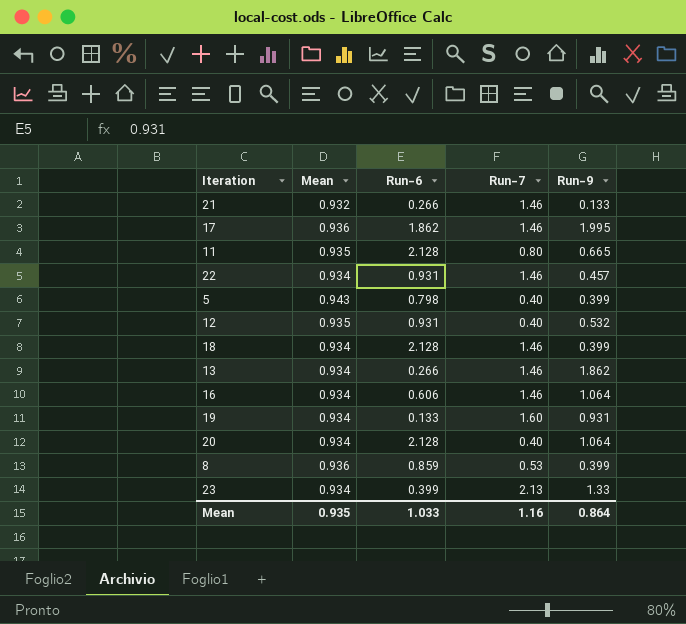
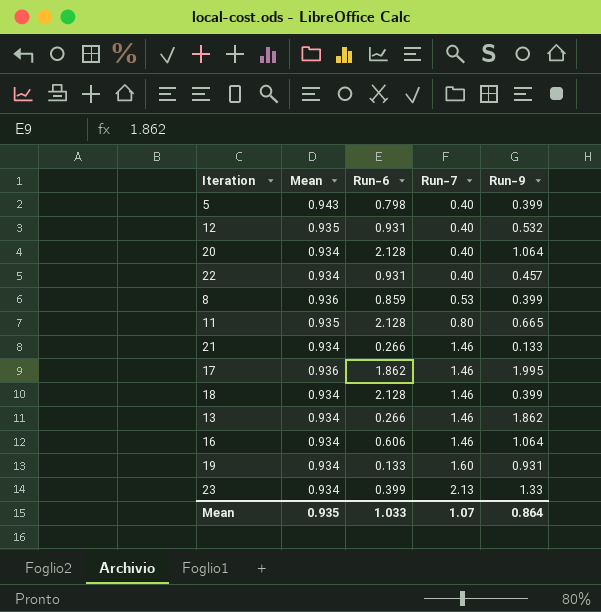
row order: none -> Run-7 ascending
22 | Run-7: 1.46 -> 0.40
21 | Mean: 0.932 -> 0.934
Mean | Run-7: 1.16 -> 1.07

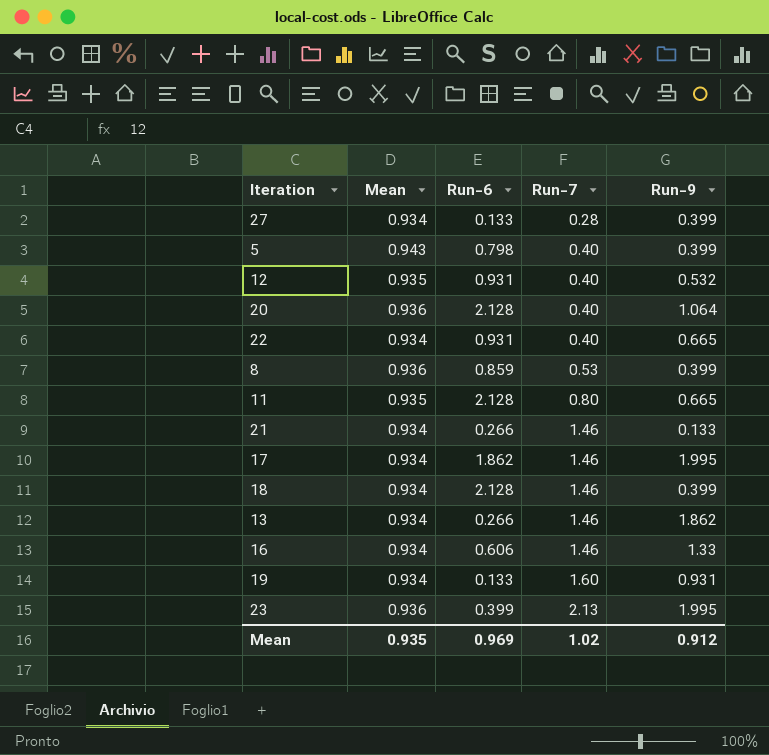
row 27: none -> 0.934 | 0.133 | 0.28 | 0.399
20 | Mean: 0.934 -> 0.936
22 | Run-9: 0.457 -> 0.665
17 | Mean: 0.936 -> 0.934
16 | Run-9: 1.064 -> 1.33
23 | Mean: 0.934 -> 0.936
23 | Run-9: 1.33 -> 1.995
Mean | Run-6: 1.033 -> 0.969
Mean | Run-7: 1.07 -> 1.02
Mean | Run-9: 0.864 -> 0.912

